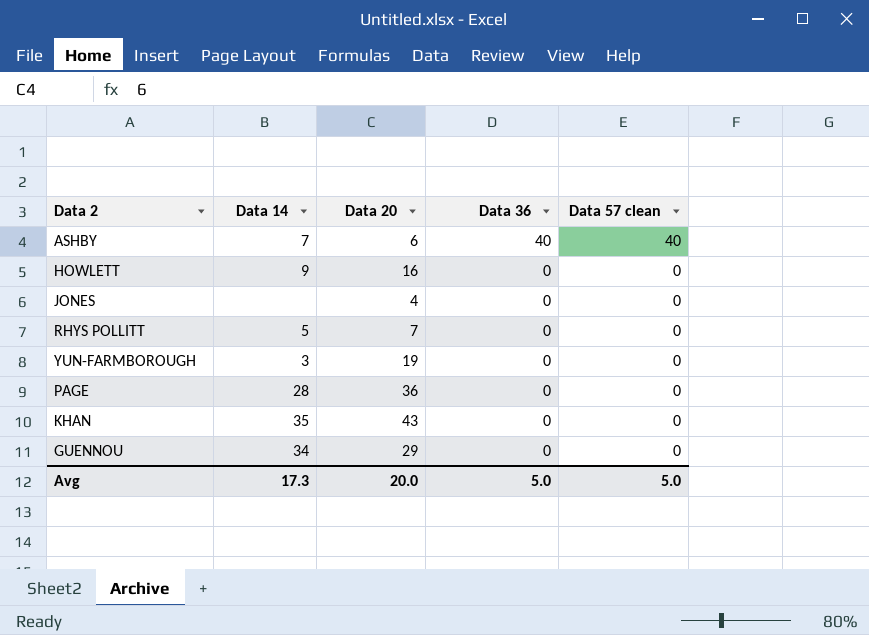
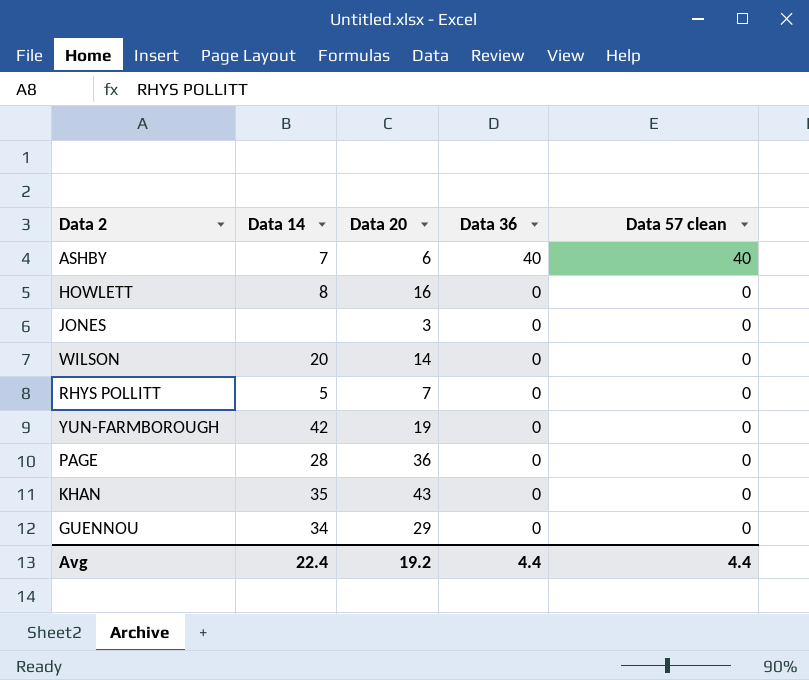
HOWLETT | Data 14: 9 -> 8
JONES | Data 20: 4 -> 3
row WILSON: none -> 20 | 14 | 0 | 0
YUN-FARMBOROUGH | Data 14: 3 -> 42
Avg | Data 14: 17.3 -> 22.4
Avg | Data 20: 20.0 -> 19.2
Avg | Data 36: 5.0 -> 4.4
Avg | Data 57 clean: 5.0 -> 4.4

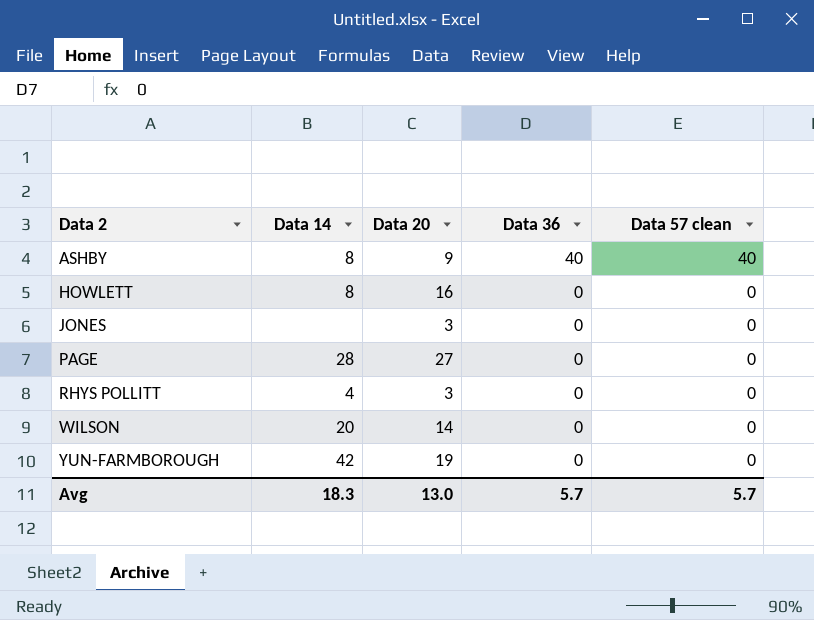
row order: Data 36 descending -> Data 2 ascending
row KHAN: 35 | 43 | 0 | 0 -> none
row GUENNOU: 34 | 29 | 0 | 0 -> none
ASHBY | Data 14: 7 -> 8
ASHBY | Data 20: 6 -> 9
PAGE | Data 20: 36 -> 27
RHYS POLLITT | Data 14: 5 -> 4
RHYS POLLITT | Data 20: 7 -> 3
Avg | Data 14: 22.4 -> 18.3
Avg | Data 20: 19.2 -> 13.0
Avg | Data 36: 4.4 -> 5.7
Avg | Data 57 clean: 4.4 -> 5.7

